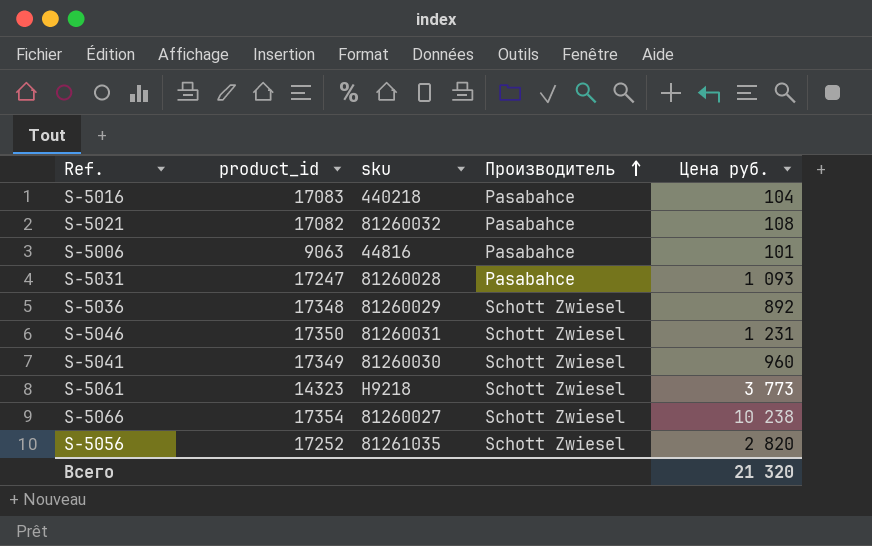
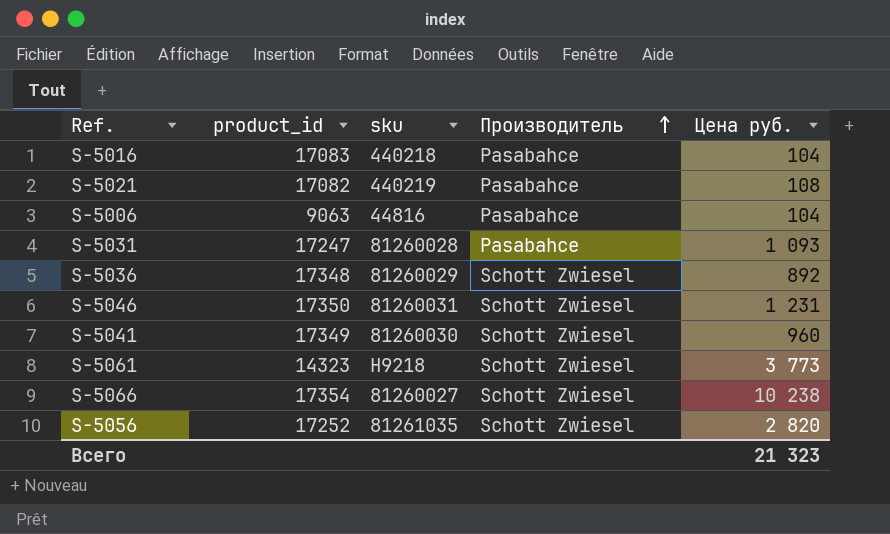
S-5021 | sku: 81260032 -> 440219
S-5006 | Цена руб.: 101 -> 104
Всего | Цена руб.: 21 320 -> 21 323

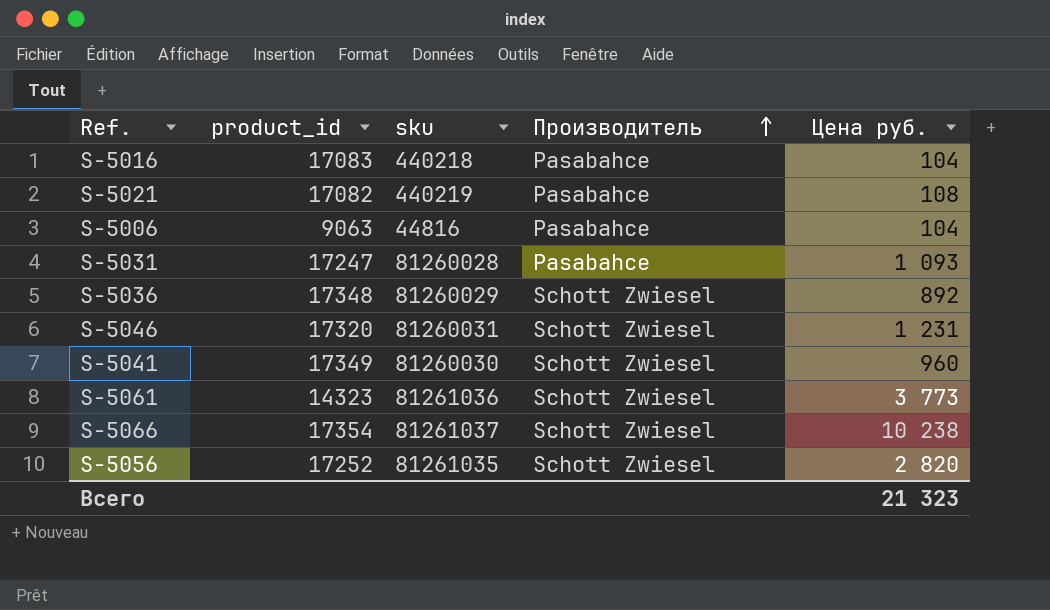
S-5046 | product_id: 17350 -> 17320
S-5061 | sku: H9218 -> 81261036
S-5066 | sku: 81260027 -> 81261037

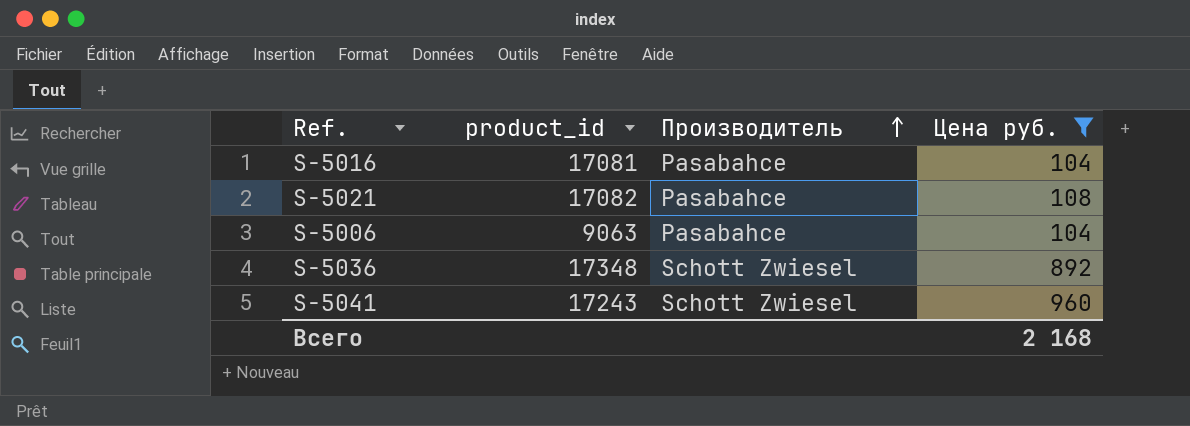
filter: none -> Цена руб. <= 960
column sku | position: 3 -> none
S-5016 | product_id: 17083 -> 17081
S-5041 | product_id: 17349 -> 17243
Всего | Цена руб.: 21 323 -> 2 168

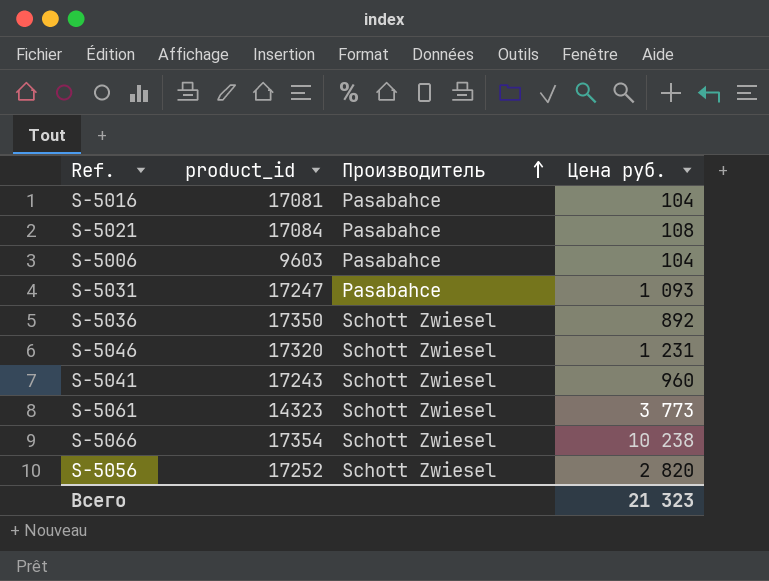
filter: Цена руб. <= 960 -> none
S-5021 | product_id: 17082 -> 17084
S-5006 | product_id: 9063 -> 9603
S-5036 | product_id: 17348 -> 17350
Всего | Цена руб.: 2 168 -> 21 323

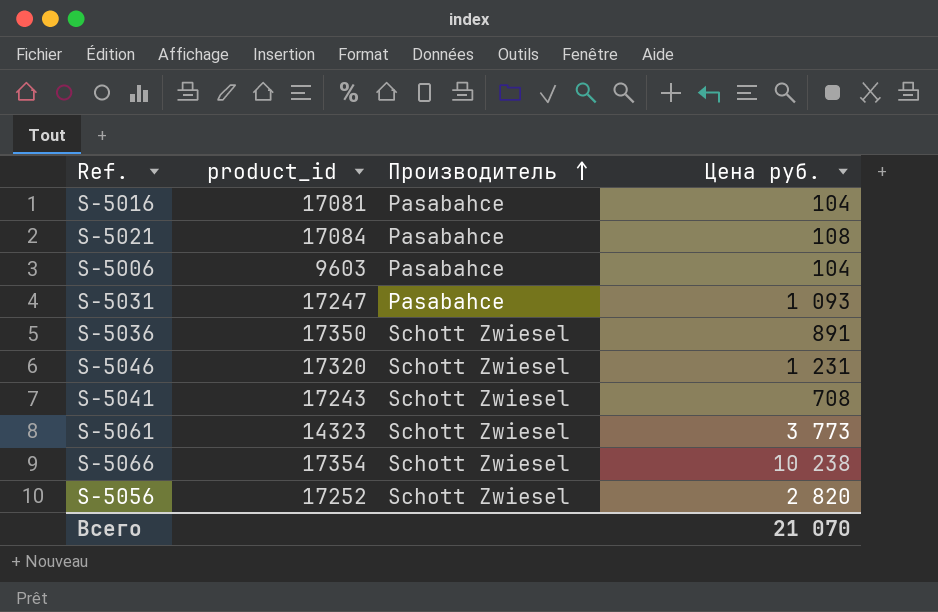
S-5036 | Цена руб.: 892 -> 891
S-5041 | Цена руб.: 960 -> 708
Всего | Цена руб.: 21 323 -> 21 070

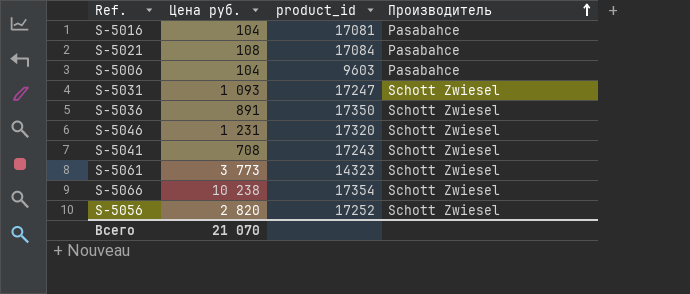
column Цена руб. | position: 4 -> 2
S-5031 | Производитель: Pasabahce -> Schott Zwiesel

